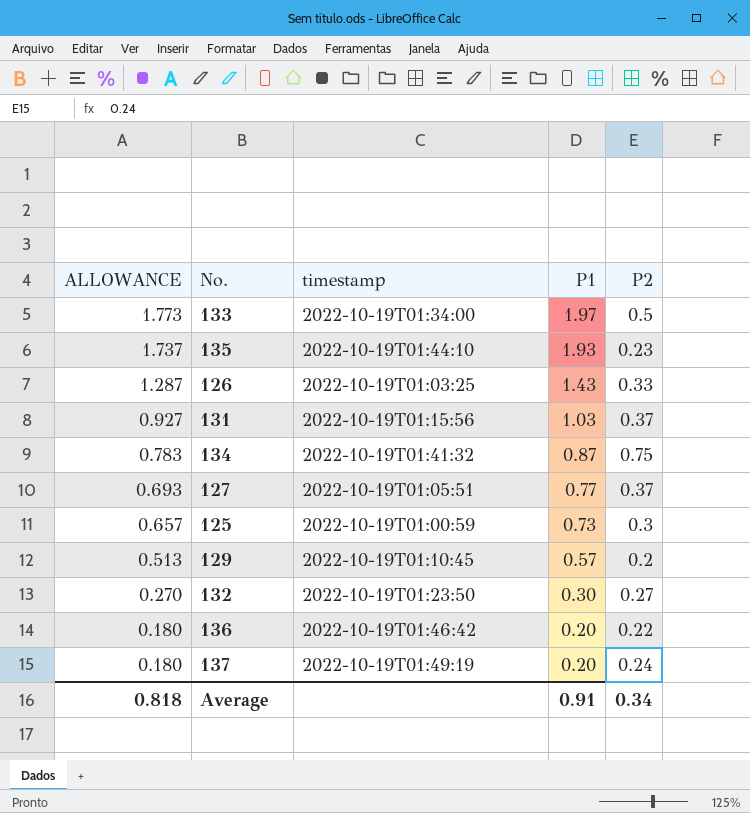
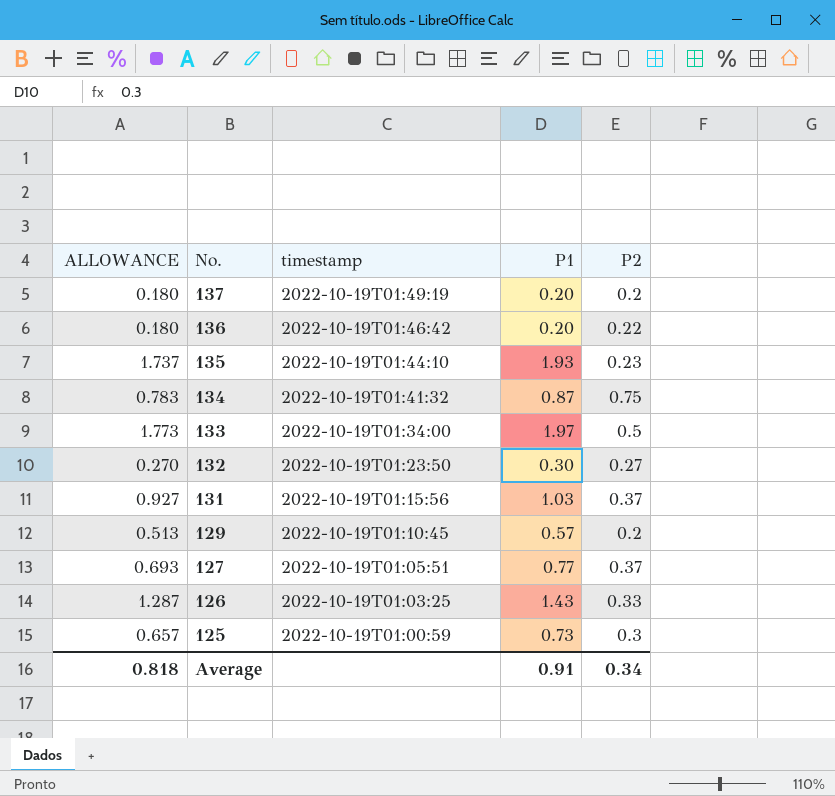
row order: ALLOWANCE descending -> No. descending
137 | P2: 0.24 -> 0.2

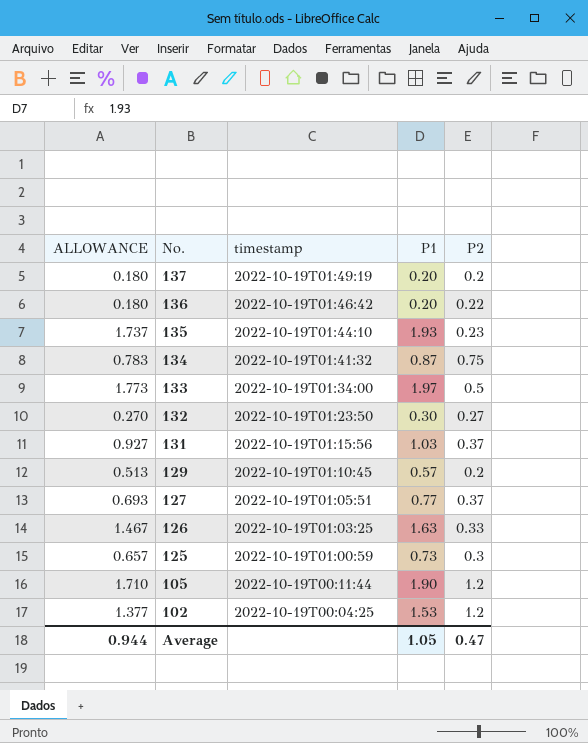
126 | ALLOWANCE: 1.287 -> 1.467
126 | P1: 1.43 -> 1.63
row 105: none -> 1.710 | 2022-10-19T00:11:44 | 1.90 | 1.2
row 102: none -> 1.377 | 2022-10-19T00:04:25 | 1.53 | 1.2
Average | ALLOWANCE: 0.818 -> 0.944
Average | P1: 0.91 -> 1.05
Average | P2: 0.34 -> 0.47

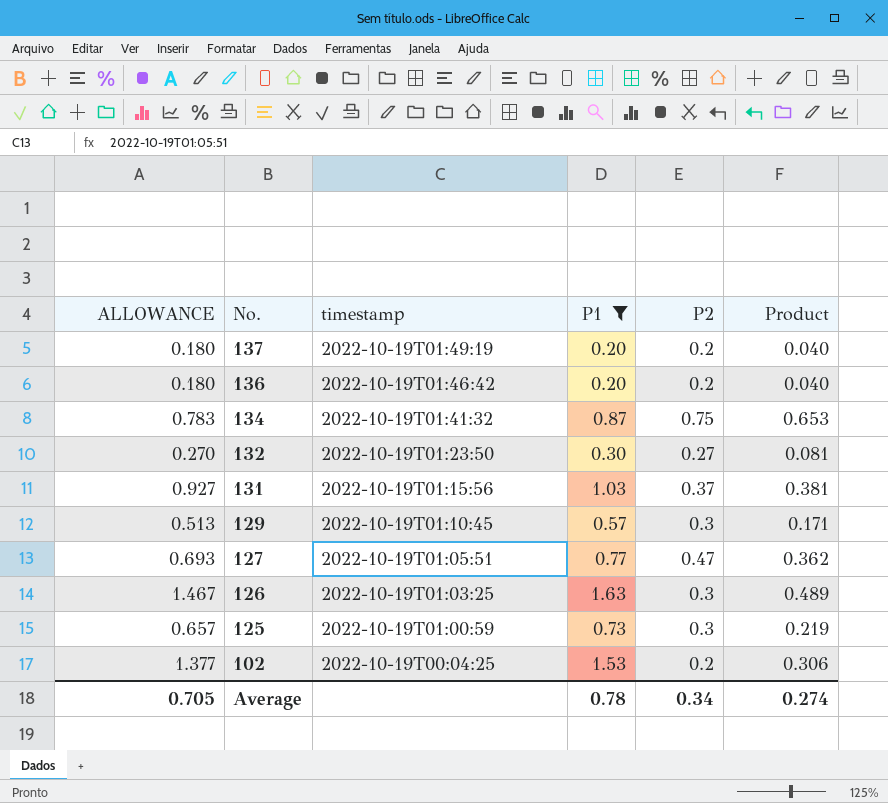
filter: none -> P1 <= 1.63
column Product | formula: none -> [P1] * [P2]
136 | P2: 0.22 -> 0.2
129 | P2: 0.2 -> 0.3
127 | P2: 0.37 -> 0.47
126 | P2: 0.33 -> 0.3
102 | P2: 1.2 -> 0.2
Average | ALLOWANCE: 0.944 -> 0.705
Average | P1: 1.05 -> 0.78
Average | P2: 0.47 -> 0.34

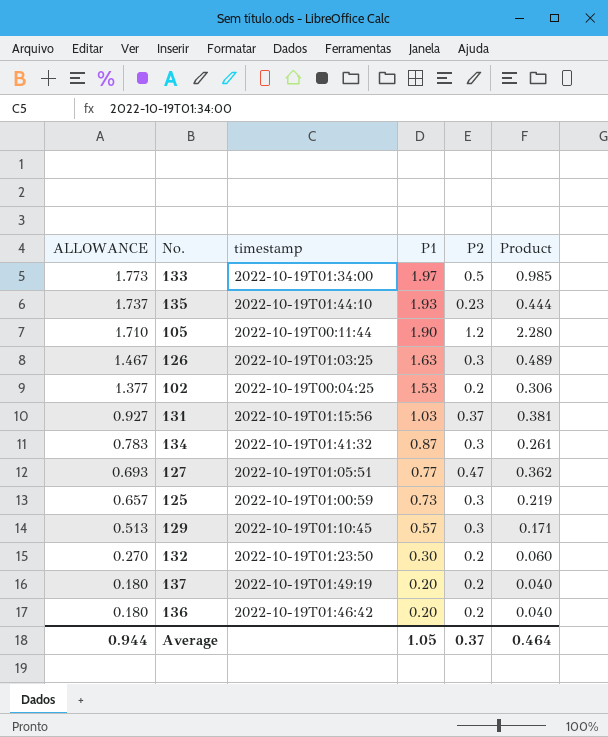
filter: P1 <= 1.63 -> none
row order: No. descending -> ALLOWANCE descending
134 | P2: 0.75 -> 0.3
134 | Product: 0.653 -> 0.261
132 | P2: 0.27 -> 0.2
132 | Product: 0.081 -> 0.060
Average | ALLOWANCE: 0.705 -> 0.944
Average | P1: 0.78 -> 1.05
Average | P2: 0.34 -> 0.37
Average | Product: 0.274 -> 0.464

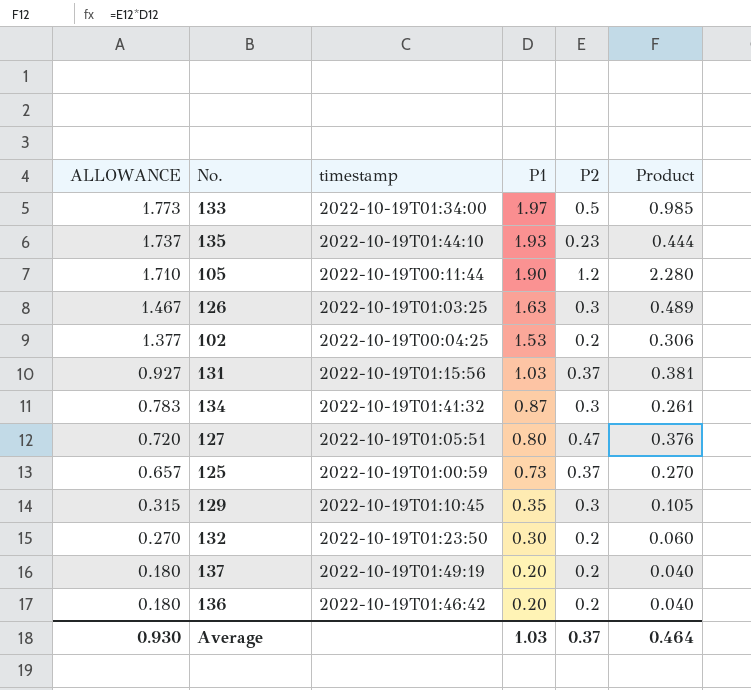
127 | ALLOWANCE: 0.693 -> 0.720
127 | P1: 0.77 -> 0.80
127 | Product: 0.362 -> 0.376
125 | P2: 0.3 -> 0.37
125 | Product: 0.219 -> 0.270
129 | ALLOWANCE: 0.513 -> 0.315
129 | P1: 0.57 -> 0.35
129 | Product: 0.171 -> 0.105
Average | ALLOWANCE: 0.944 -> 0.930
Average | P1: 1.05 -> 1.03

